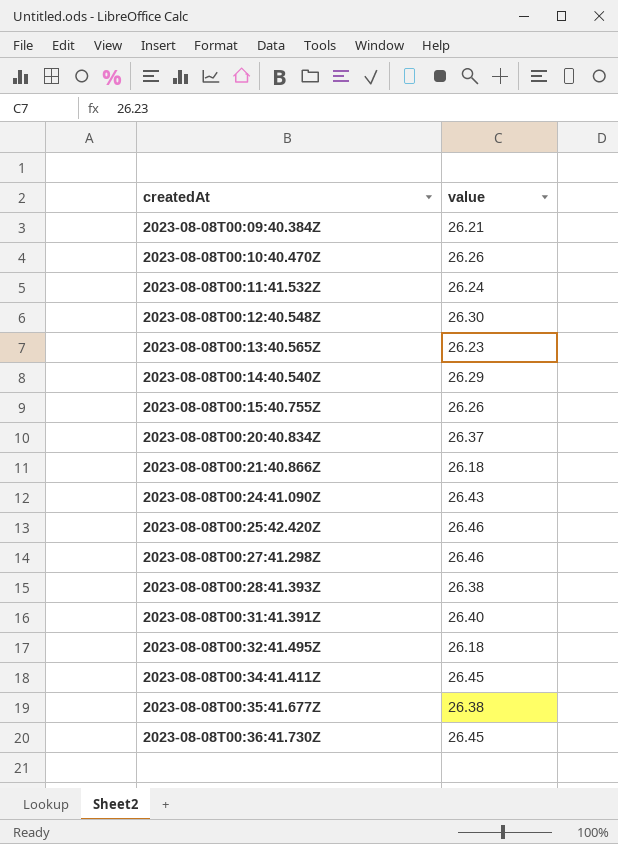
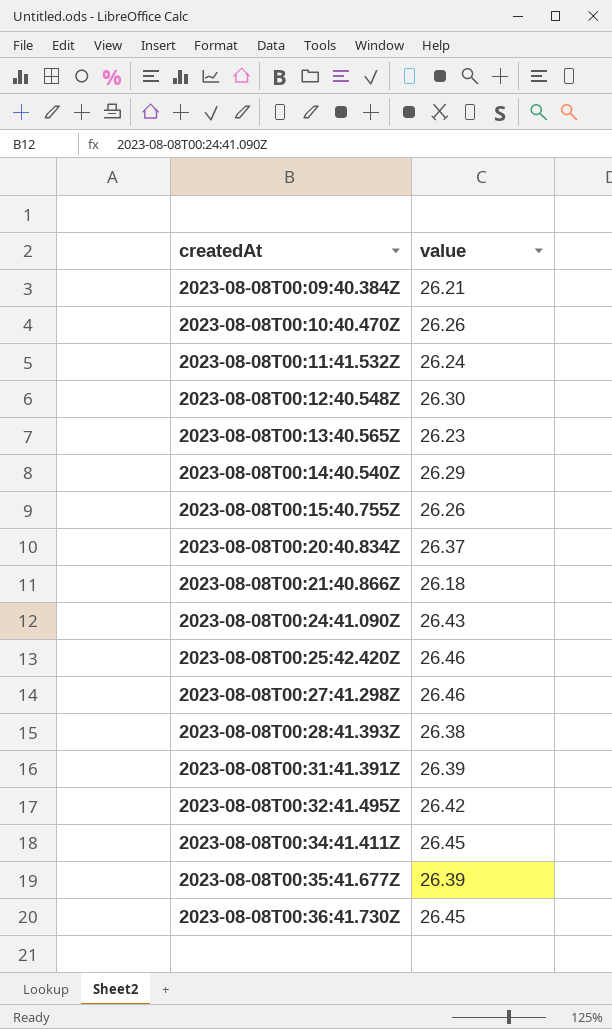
2023-08-08T00:31:41.391Z | value: 26.40 -> 26.39
2023-08-08T00:32:41.495Z | value: 26.18 -> 26.42
2023-08-08T00:35:41.677Z | value: 26.38 -> 26.39

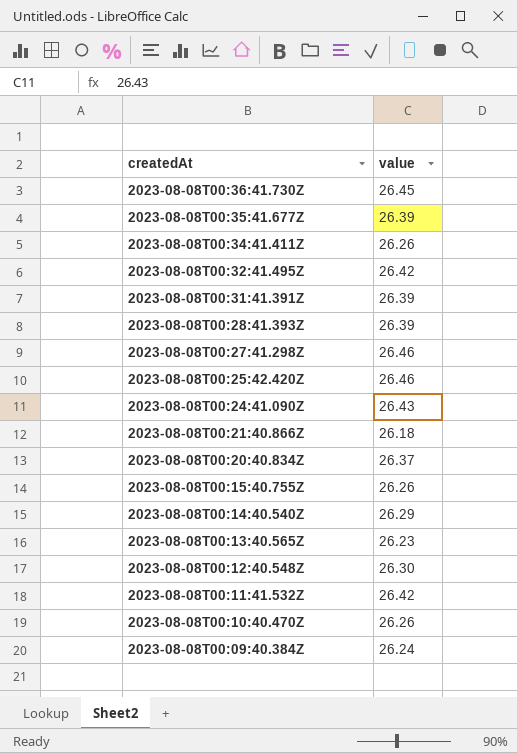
row order: createdAt ascending -> createdAt descending
2023-08-08T00:34:41.411Z | value: 26.45 -> 26.26
2023-08-08T00:28:41.393Z | value: 26.38 -> 26.39
2023-08-08T00:11:41.532Z | value: 26.24 -> 26.42
2023-08-08T00:09:40.384Z | value: 26.21 -> 26.24

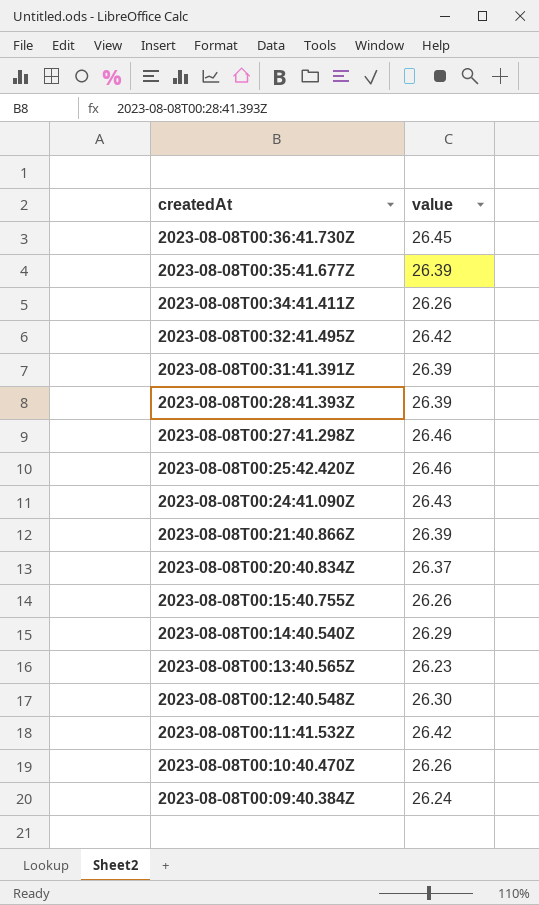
2023-08-08T00:21:40.866Z | value: 26.18 -> 26.39

